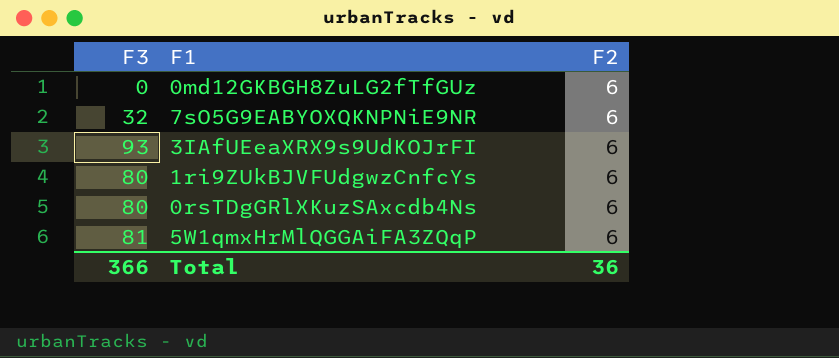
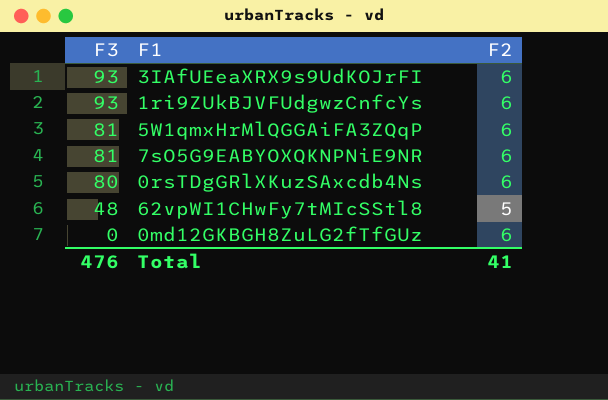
row order: none -> F3 descending
1ri9ZUkBJVFUdgwzCnfcYs | F3: 80 -> 93
7sO5G9EABYOXQKNPNiE9NR | F3: 32 -> 81
row 62vpWI1CHwFy7tMIcSStl8: none -> 48 | 5
Total | F3: 366 -> 476
Total | F2: 36 -> 41

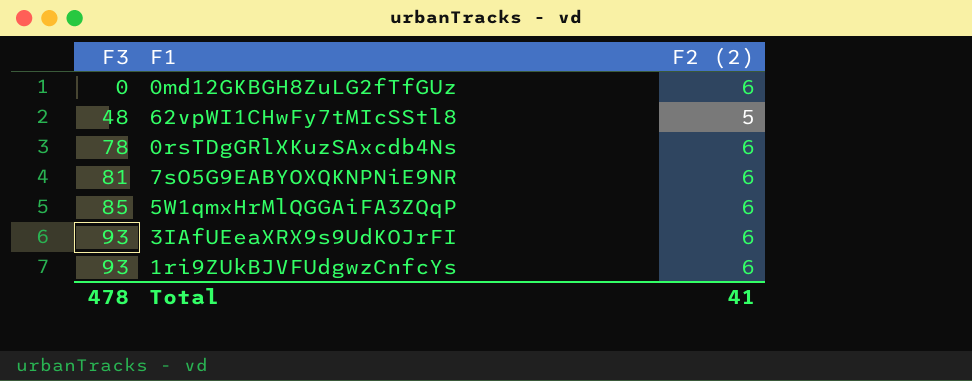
row order: F3 descending -> F3 ascending
column name: F2 -> F2 (2)
0rsTDgGRlXKuzSAxcdb4Ns | F3: 80 -> 78
5W1qmxHrMlQGGAiFA3ZQqP | F3: 81 -> 85
Total | F3: 476 -> 478

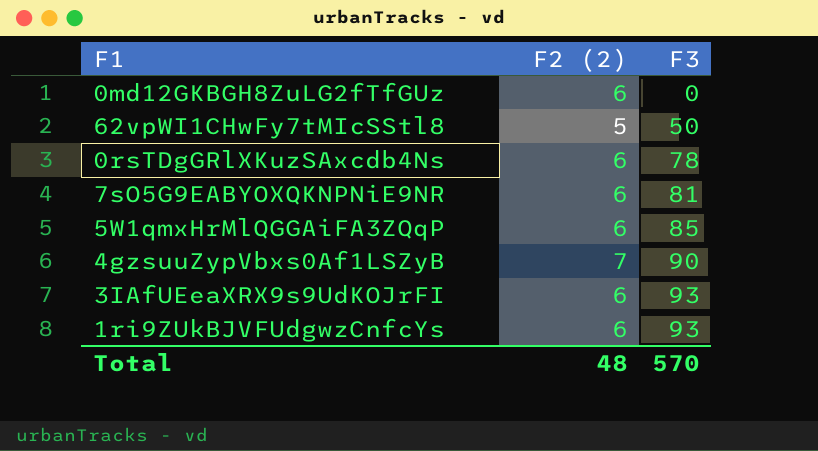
column F3 | position: 1 -> 3
62vpWI1CHwFy7tMIcSStl8 | F3: 48 -> 50
row 4gzsuuZypVbxs0Af1LSZyB: none -> 7 | 90
Total | F2 (2): 41 -> 48
Total | F3: 478 -> 570

